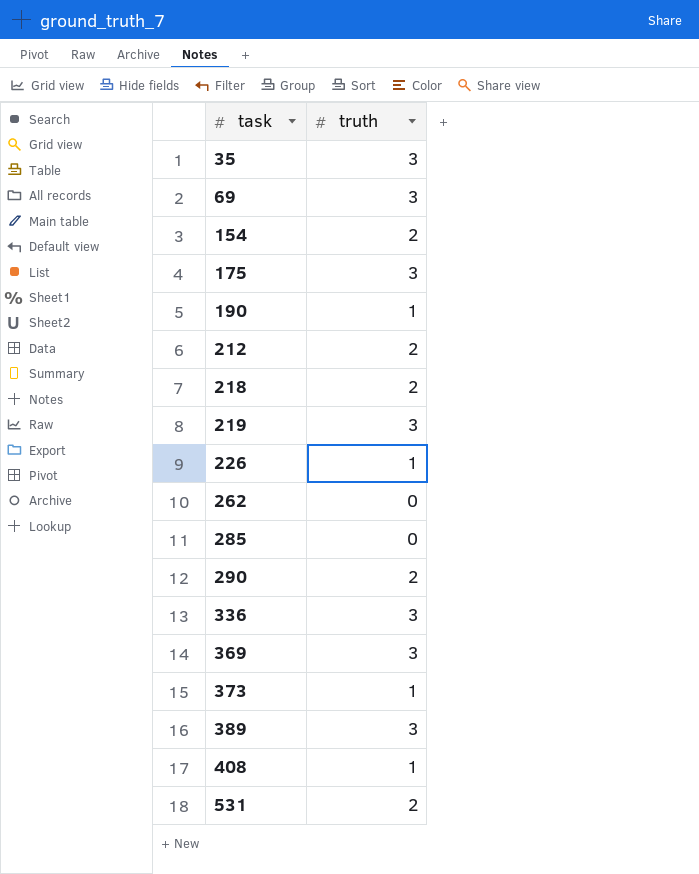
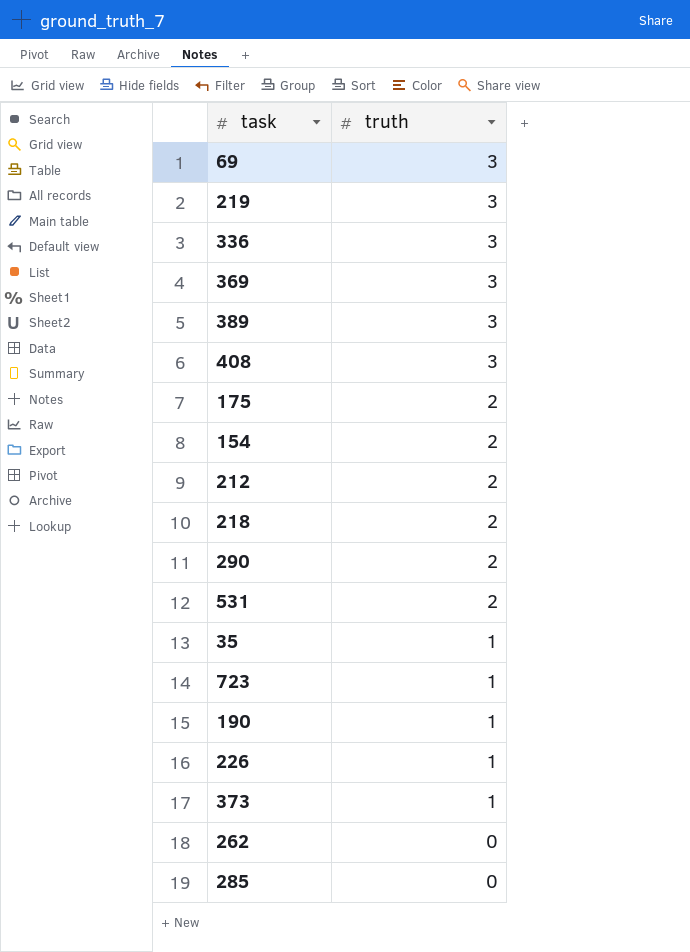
row order: task ascending -> truth descending
408 | truth: 1 -> 3
175 | truth: 3 -> 2
35 | truth: 3 -> 1
row 723: none -> 1

